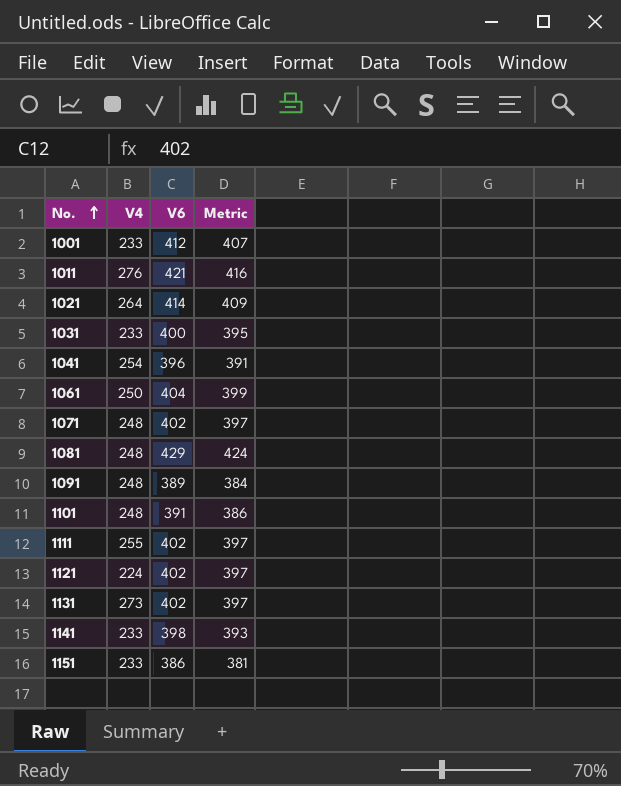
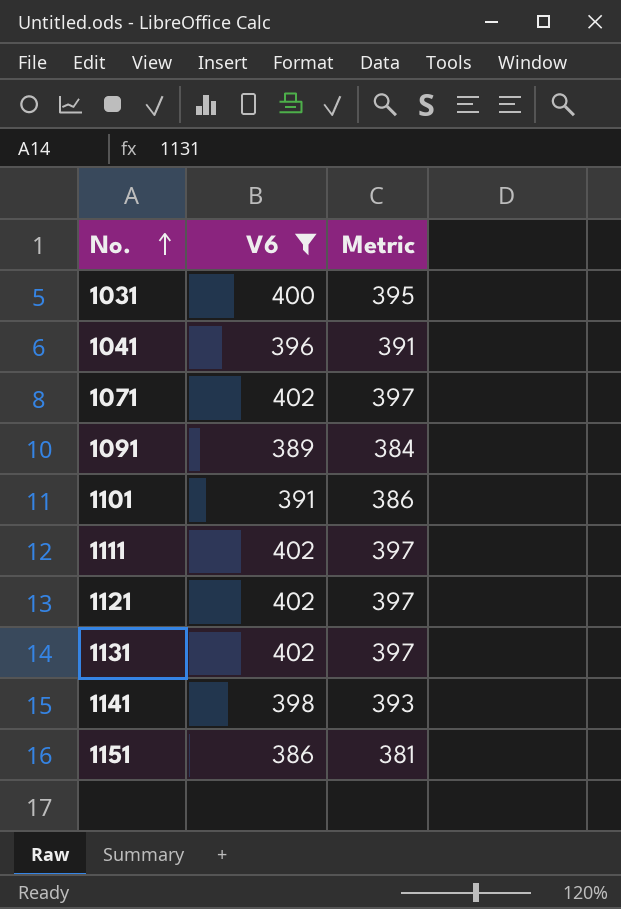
filter: none -> V6 <= 402
column V4 | position: 2 -> none

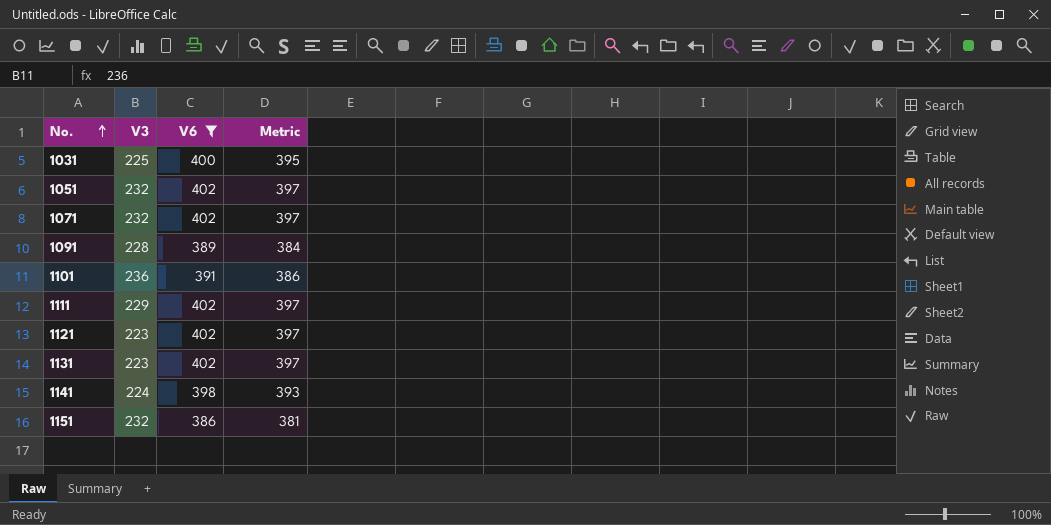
column V3 | position: none -> 2
row 1041: 396 | 391 -> none
row 1051: none -> 232 | 402 | 397

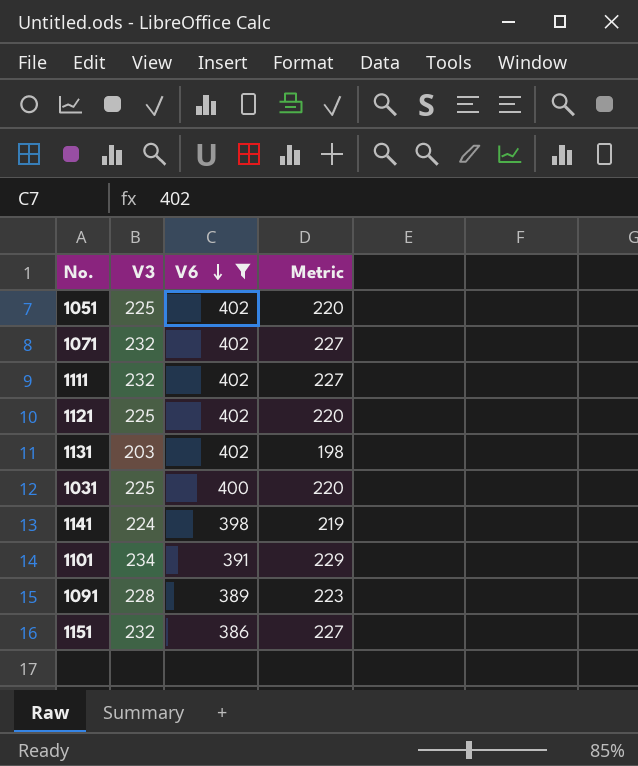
row order: No. ascending -> V6 descending
column Metric | formula: [V6] - 5 -> [V3] - 5
1051 | V3: 232 -> 225
1111 | V3: 229 -> 232
1121 | V3: 223 -> 225
1131 | V3: 223 -> 203
1101 | V3: 236 -> 234

